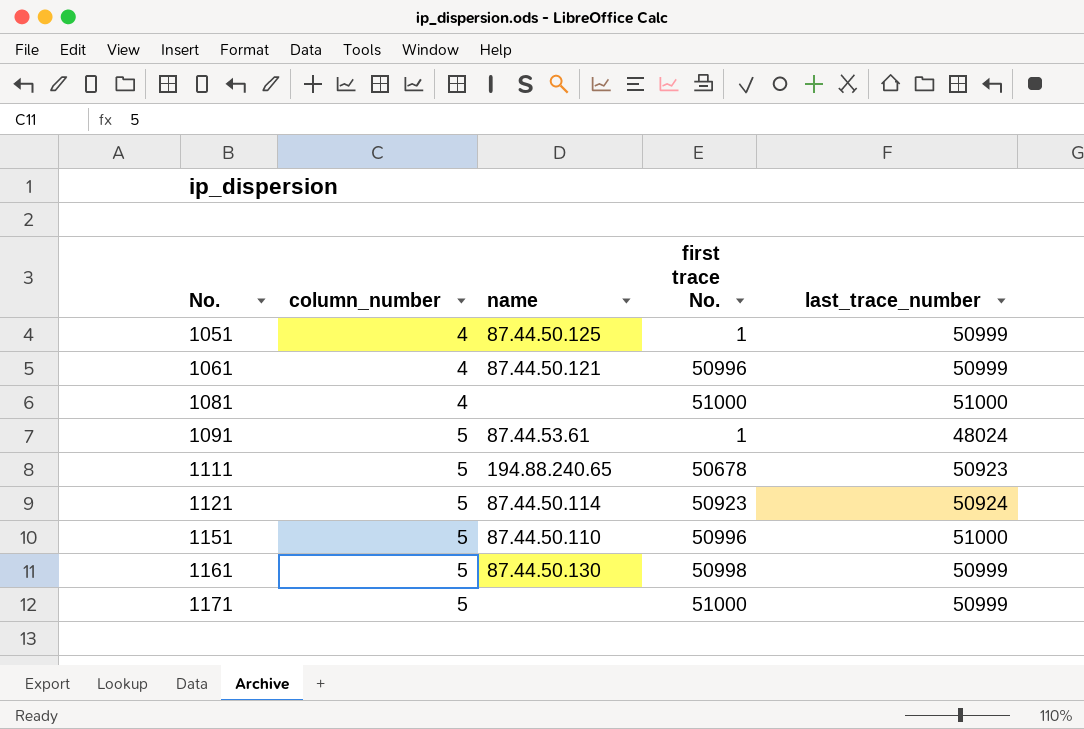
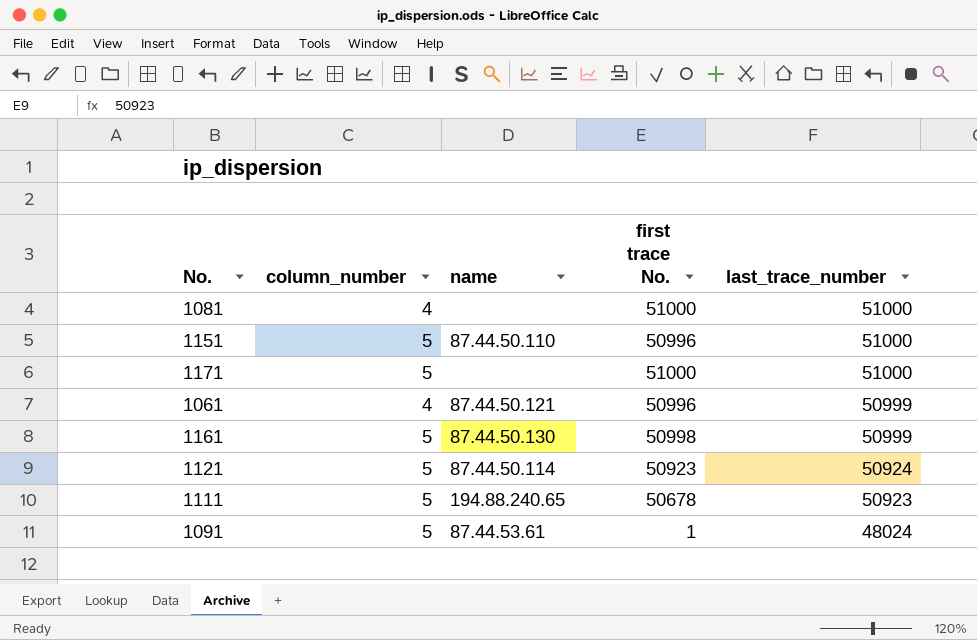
row order: No. ascending -> last_trace_number descending
row 1051: 4 | 87.44.50.125 | 1 | 50999 -> none
1171 | last_trace_number: 50999 -> 51000

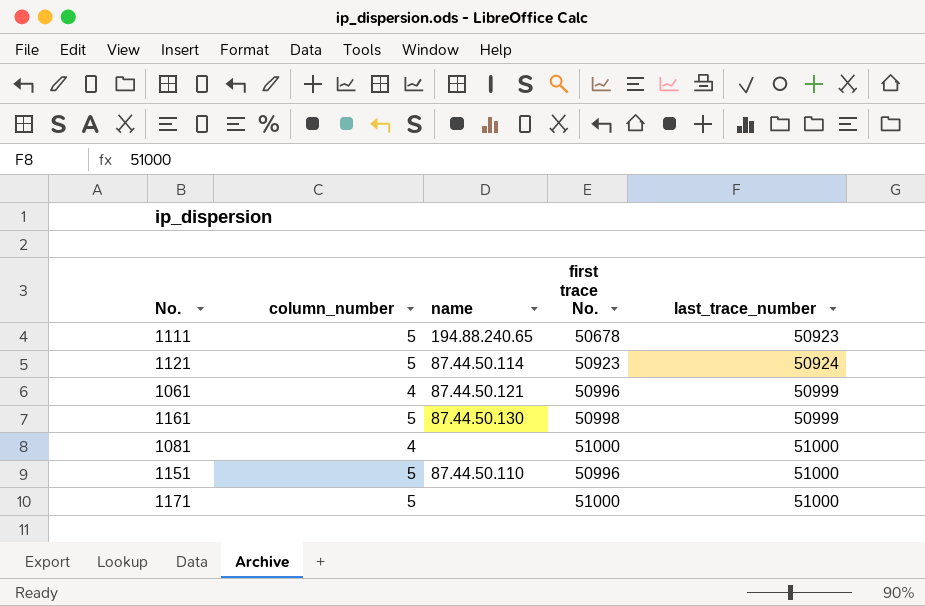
row order: last_trace_number descending -> last_trace_number ascending
row 1091: 5 | 87.44.53.61 | 1 | 48024 -> none

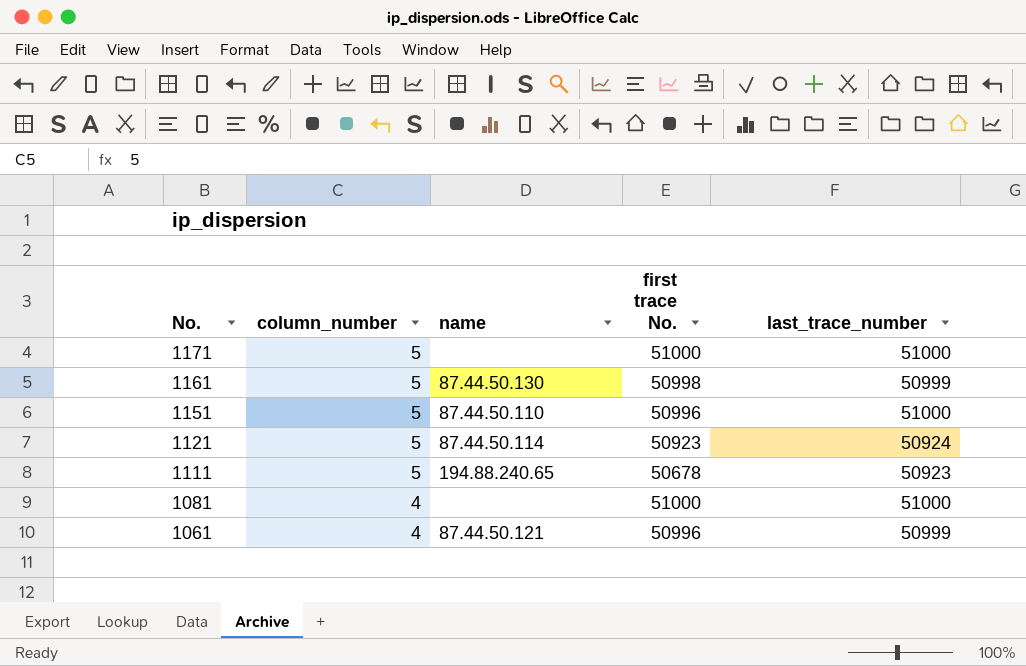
row order: last_trace_number ascending -> No. descending

